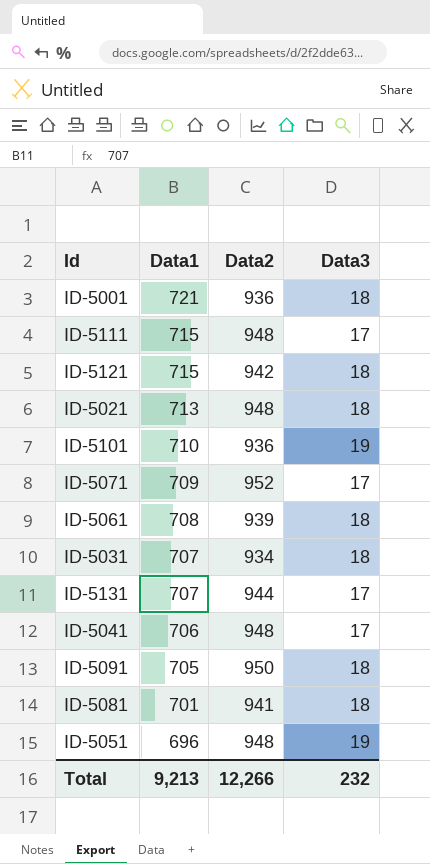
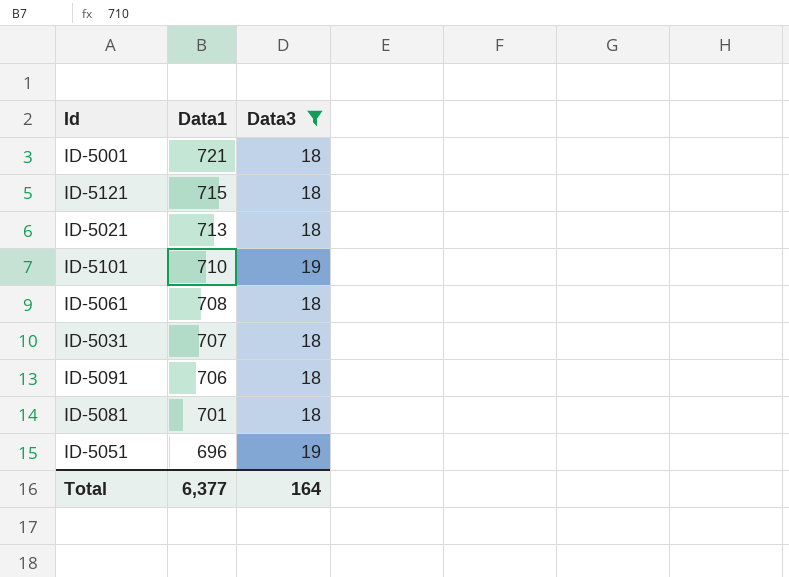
filter: none -> Data3 != 17
column Data2 | position: 3 -> none
ID-5091 | Data1: 705 -> 706
Total | Data1: 9,213 -> 6,377
Total | Data3: 232 -> 164

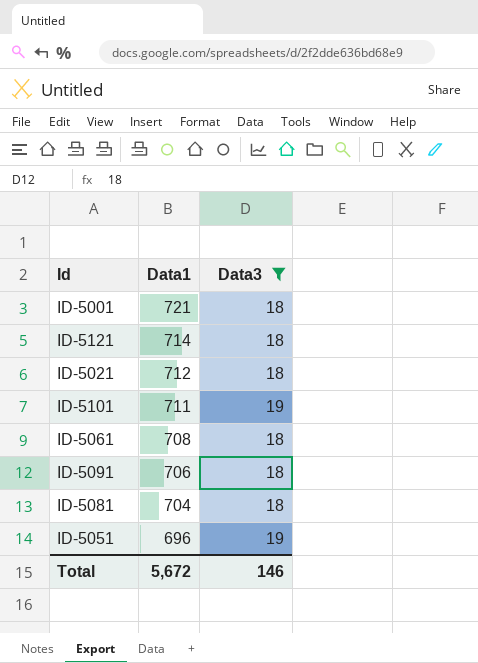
row ID-5031: 707 | 18 -> none
ID-5121 | Data1: 715 -> 714
ID-5021 | Data1: 713 -> 712
ID-5101 | Data1: 710 -> 711
ID-5081 | Data1: 701 -> 704
Total | Data1: 6,377 -> 5,672
Total | Data3: 164 -> 146

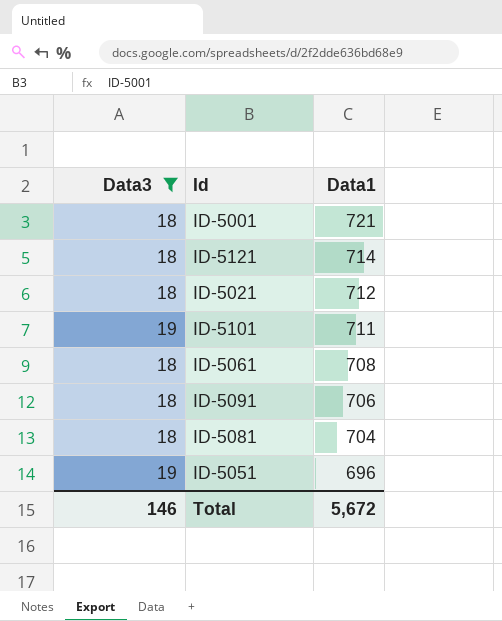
column Data3 | position: 3 -> 1

